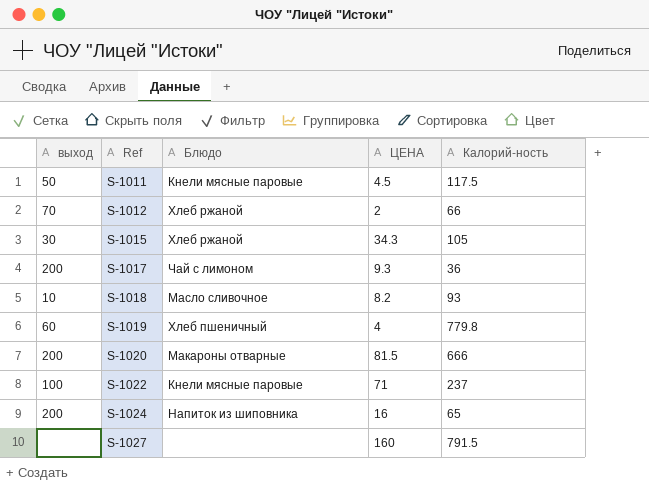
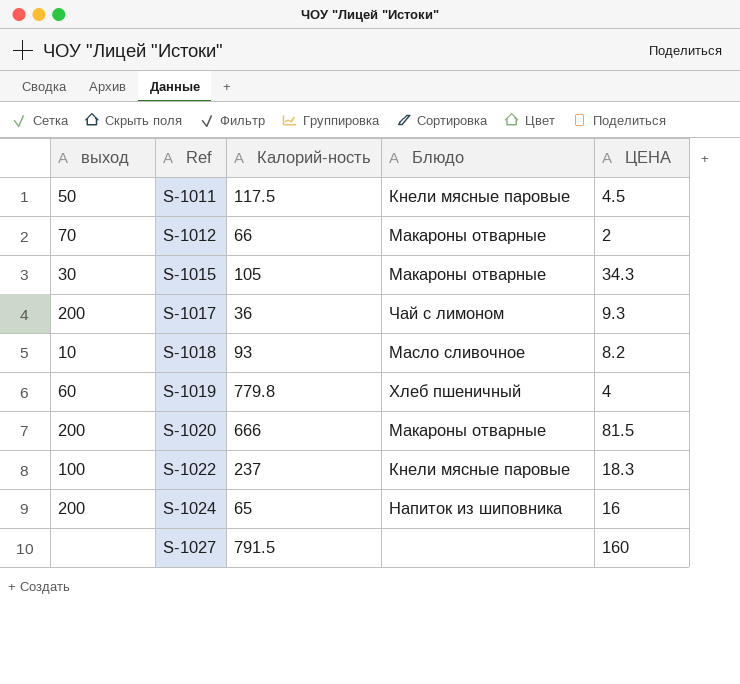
column Калорий-ность | position: 5 -> 3
S-1012 | Блюдо: Хлеб ржаной -> Макароны отварные
S-1015 | Блюдо: Хлеб ржаной -> Макароны отварные
S-1022 | ЦЕНА: 71 -> 18.3

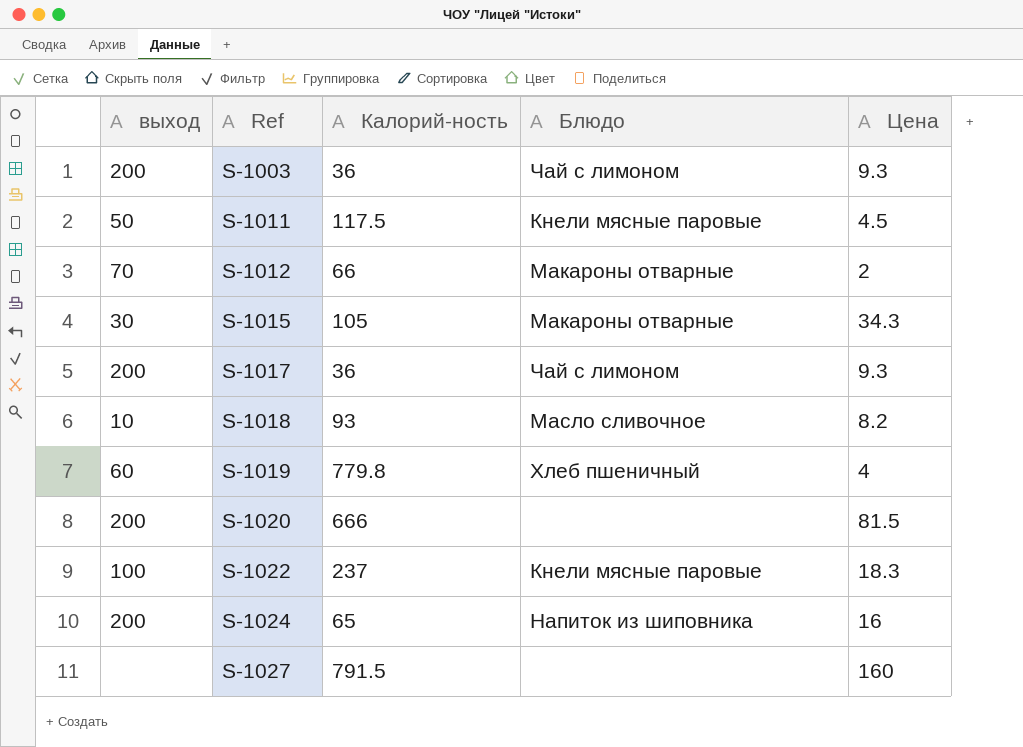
column name: ЦЕНА -> Цена
row S-1003: none -> 200 | 36 | Чай с лимоном | 9.3
S-1020 | Блюдо: Макароны отварные -> none

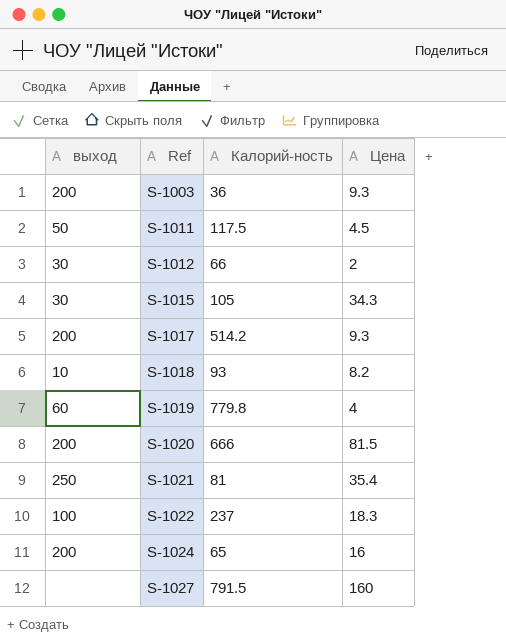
column Блюдо | position: 4 -> none
S-1012 | выход: 70 -> 30
S-1017 | Калорий-ность: 36 -> 514.2
row S-1021: none -> 250 | 81 | 35.4

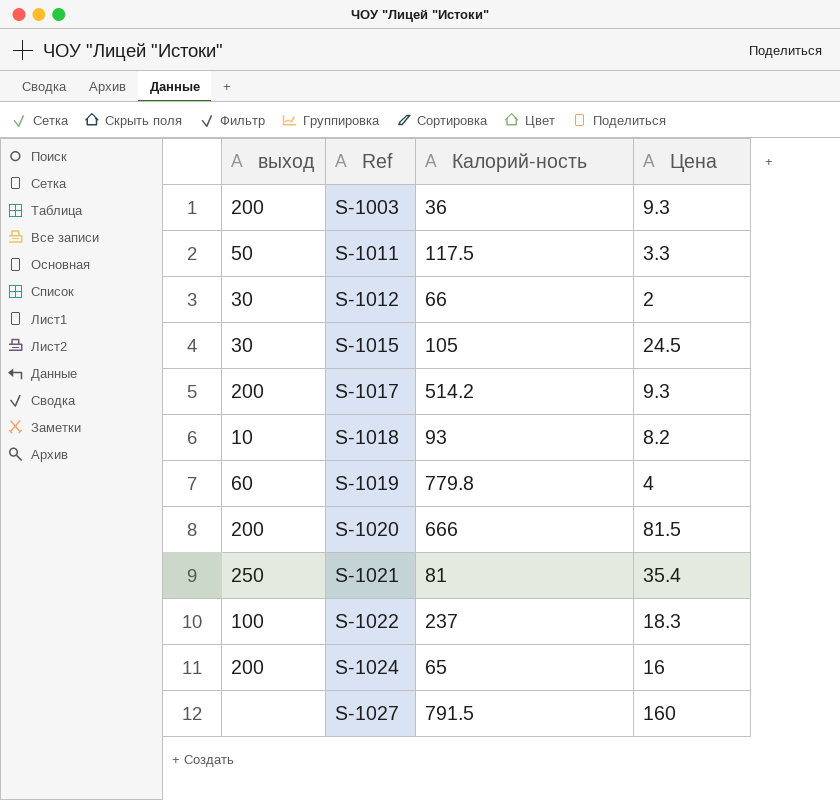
S-1011 | Цена: 4.5 -> 3.3
S-1015 | Цена: 34.3 -> 24.5

